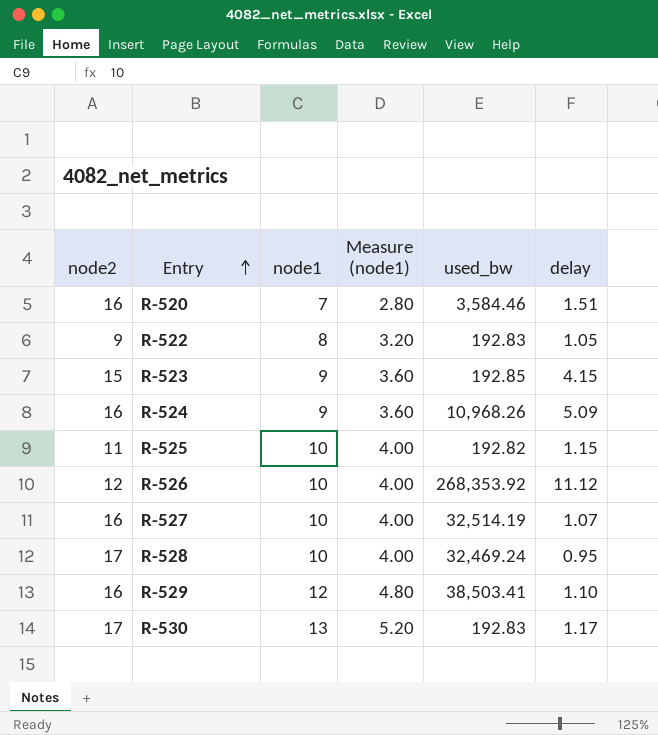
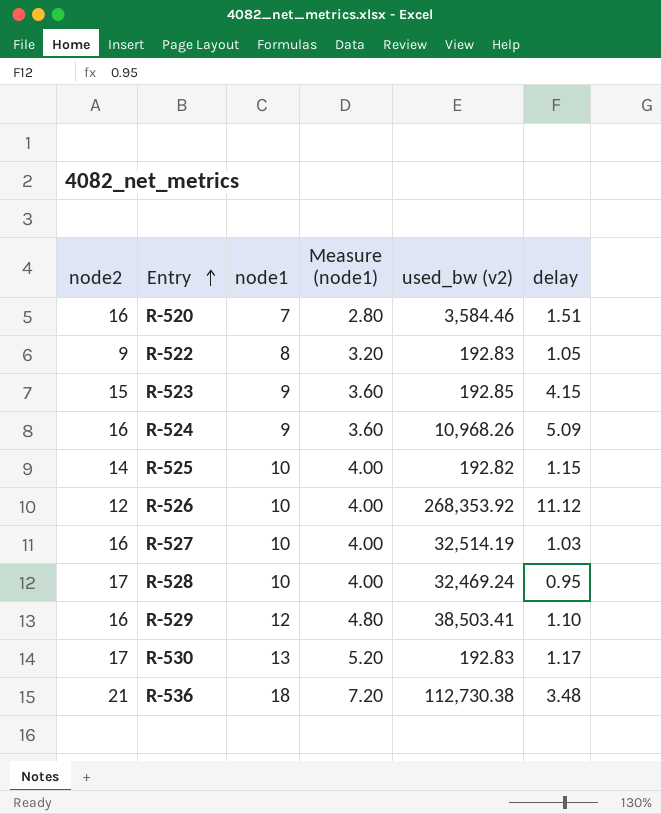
column name: used_bw -> used_bw (v2)
R-525 | node2: 11 -> 14
R-527 | delay: 1.07 -> 1.03
row R-536: none -> 21 | 18 | 7.20 | 112,730.38 | 3.48

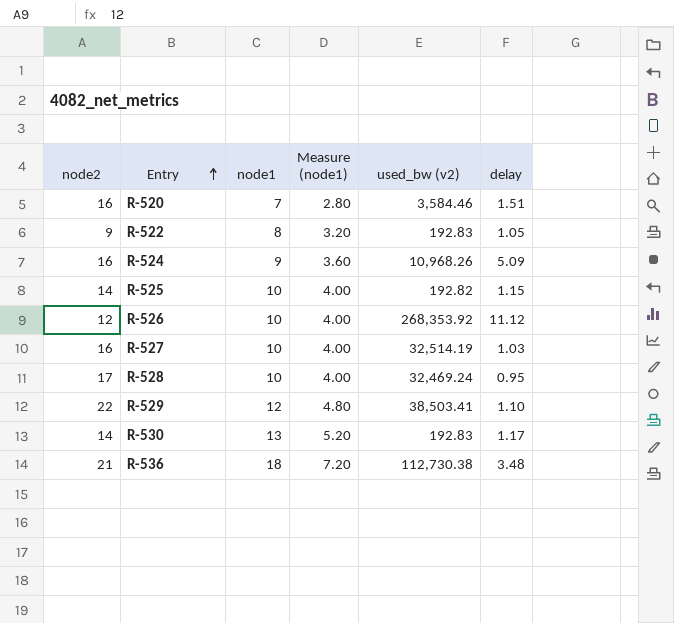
row R-523: 15 | 9 | 3.60 | 192.85 | 4.15 -> none
R-529 | node2: 16 -> 22
R-530 | node2: 17 -> 14

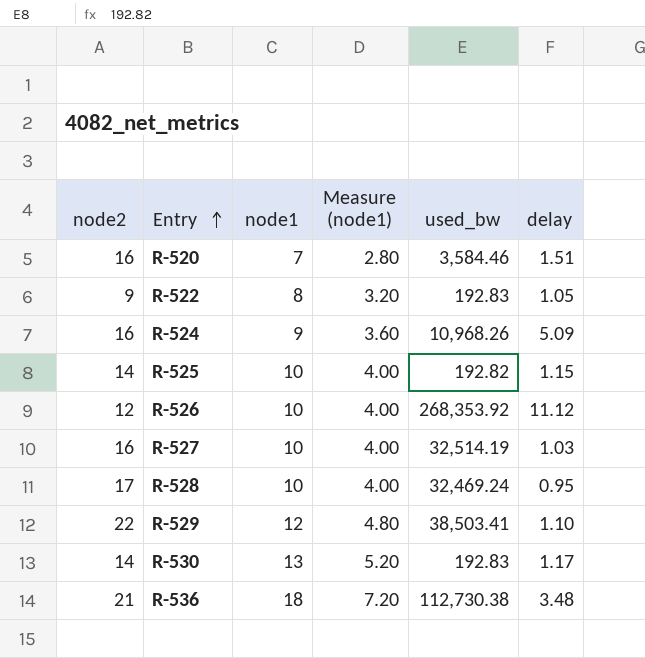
column name: used_bw (v2) -> used_bw

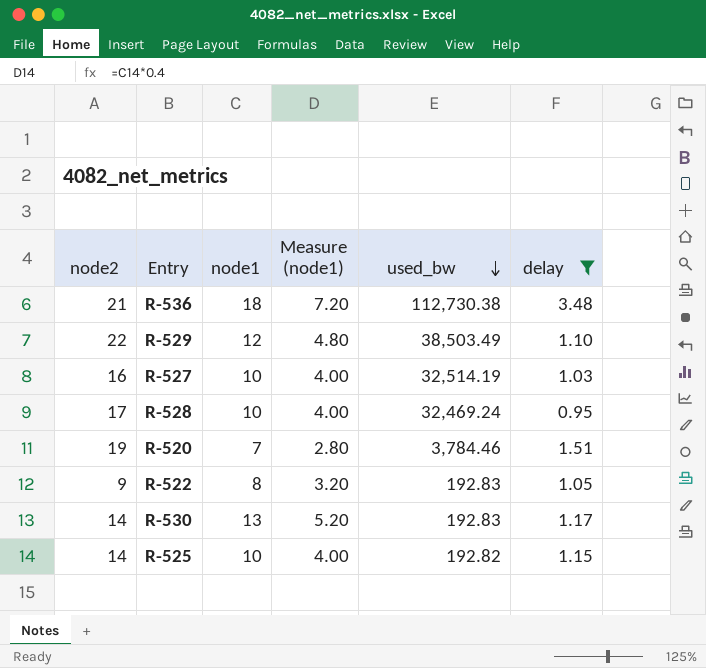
filter: none -> delay <= 3.48
row order: Entry ascending -> used_bw descending
R-529 | used_bw: 38,503.41 -> 38,503.49
R-520 | node2: 16 -> 19
R-520 | used_bw: 3,584.46 -> 3,784.46

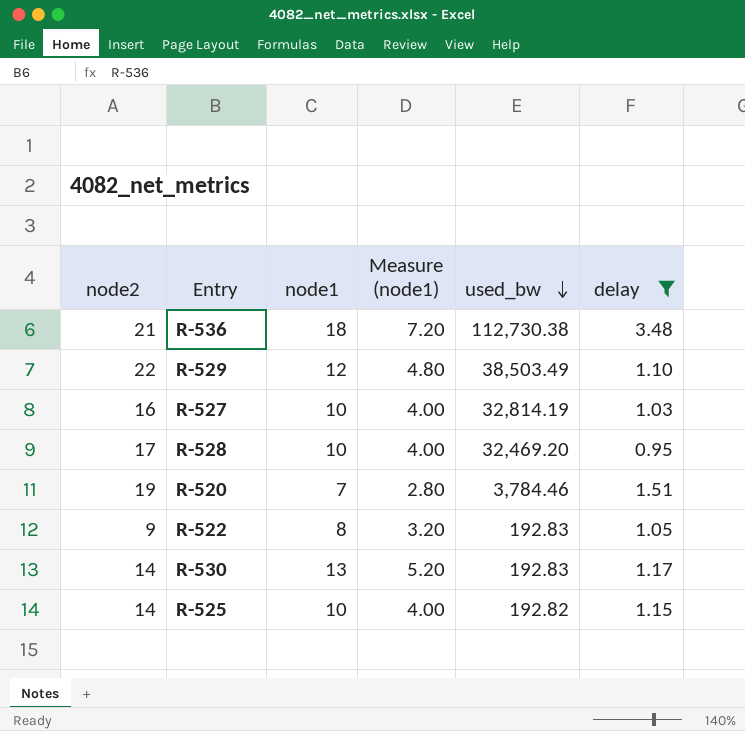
R-527 | used_bw: 32,514.19 -> 32,814.19
R-528 | used_bw: 32,469.24 -> 32,469.20

